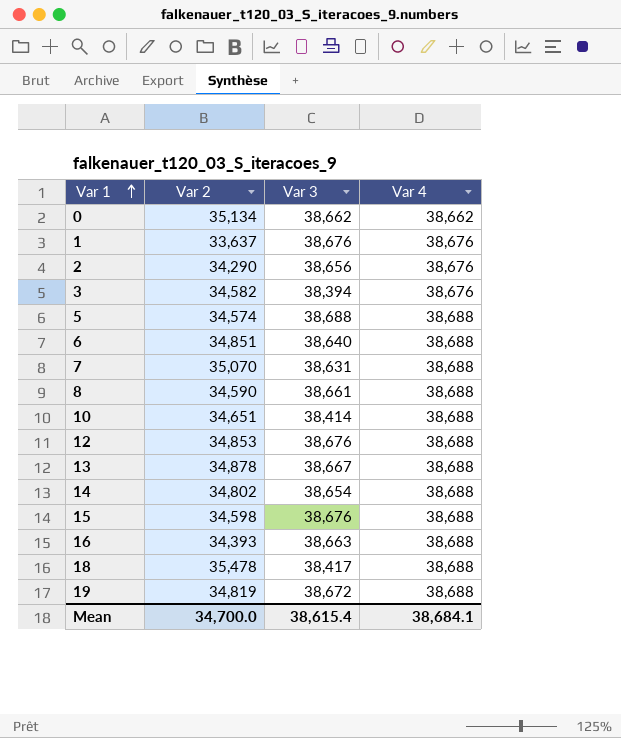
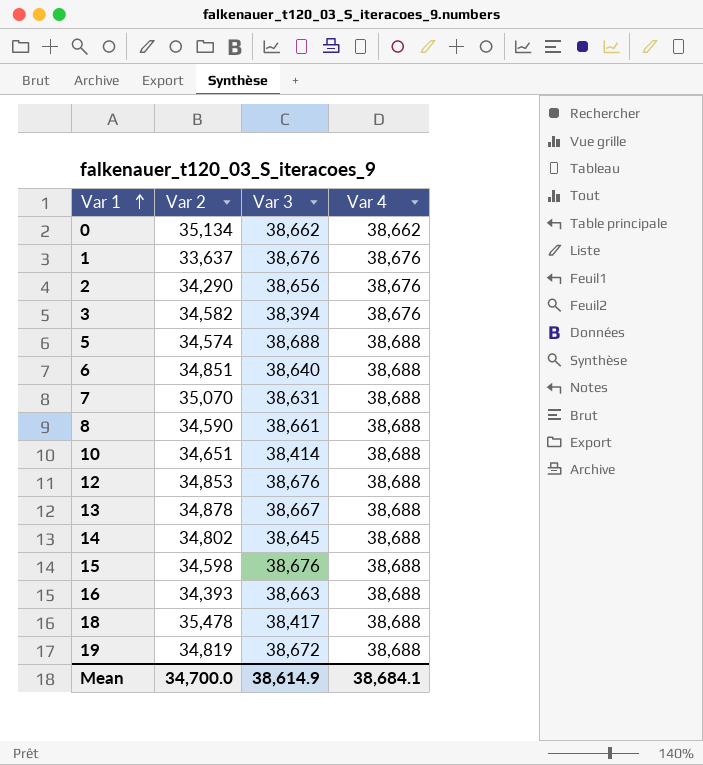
14 | Var 3: 38,654 -> 38,645
Mean | Var 3: 38,615.4 -> 38,614.9

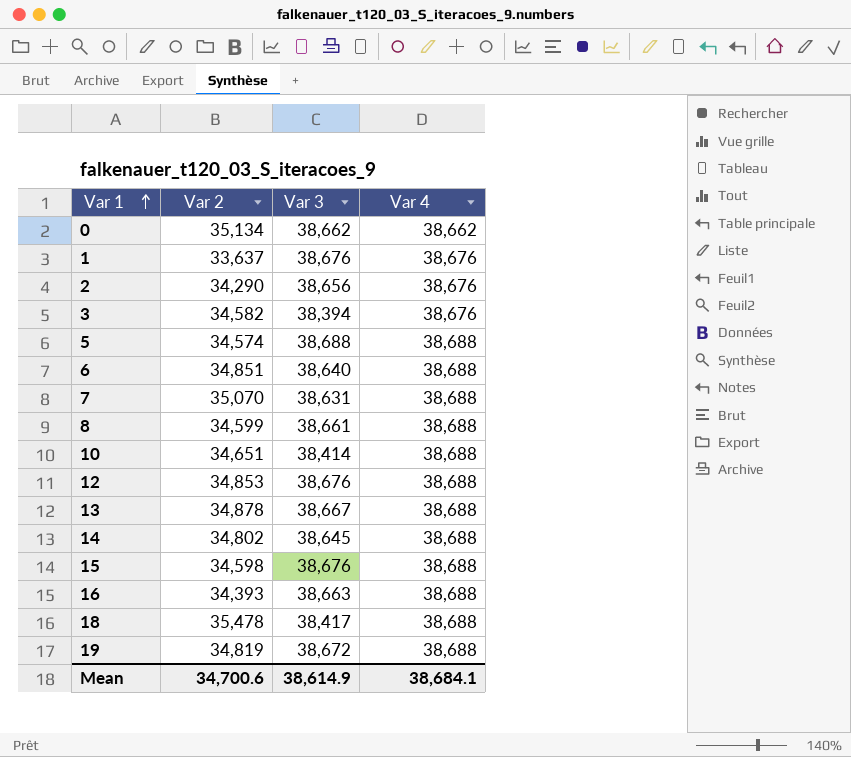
8 | Var 2: 34,590 -> 34,599
Mean | Var 2: 34,700.0 -> 34,700.6

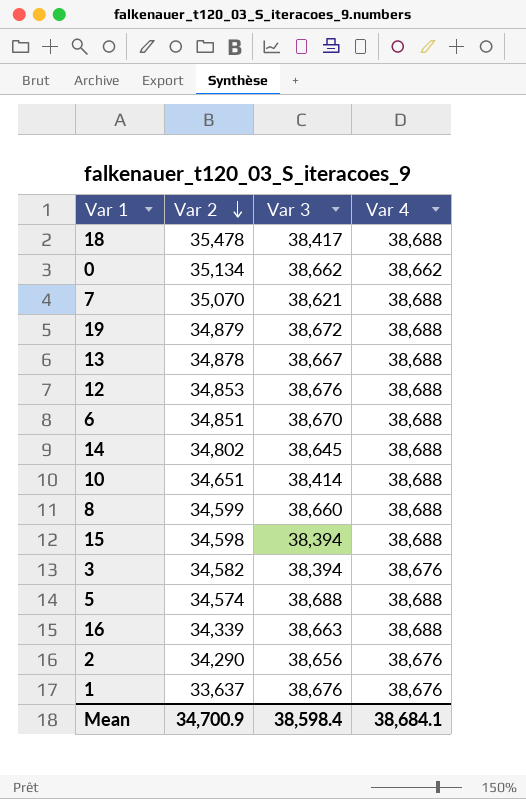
row order: Var 1 ascending -> Var 2 descending
7 | Var 3: 38,631 -> 38,621
19 | Var 2: 34,819 -> 34,879
6 | Var 3: 38,640 -> 38,670
8 | Var 3: 38,661 -> 38,660
15 | Var 3: 38,676 -> 38,394
16 | Var 2: 34,393 -> 34,339
Mean | Var 2: 34,700.6 -> 34,700.9
Mean | Var 3: 38,614.9 -> 38,598.4

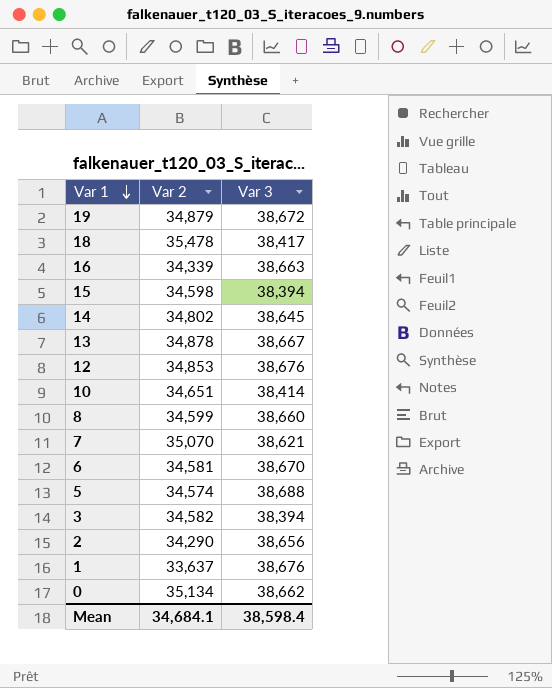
row order: Var 2 descending -> Var 1 descending
column Var 4 | position: 4 -> none
6 | Var 2: 34,851 -> 34,581
Mean | Var 2: 34,700.9 -> 34,684.1

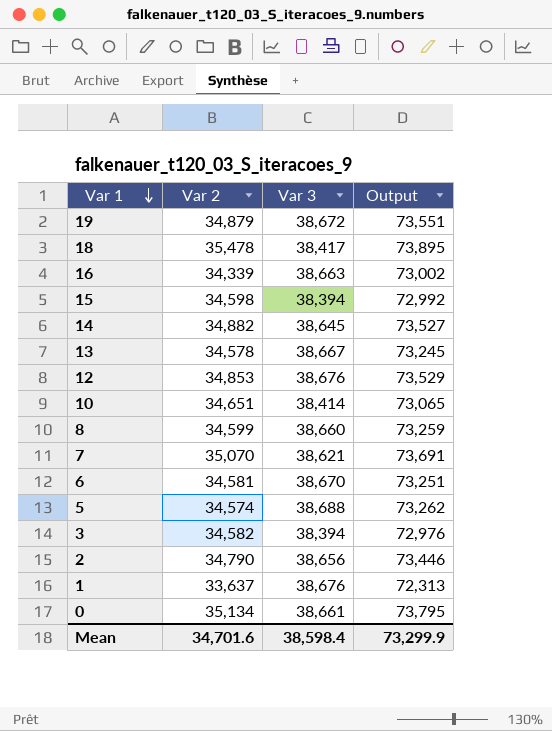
column Output | formula: none -> [Var 2] + [Var 3]
14 | Var 2: 34,802 -> 34,882
13 | Var 2: 34,878 -> 34,578
2 | Var 2: 34,290 -> 34,790
0 | Var 3: 38,662 -> 38,661
Mean | Var 2: 34,684.1 -> 34,701.6

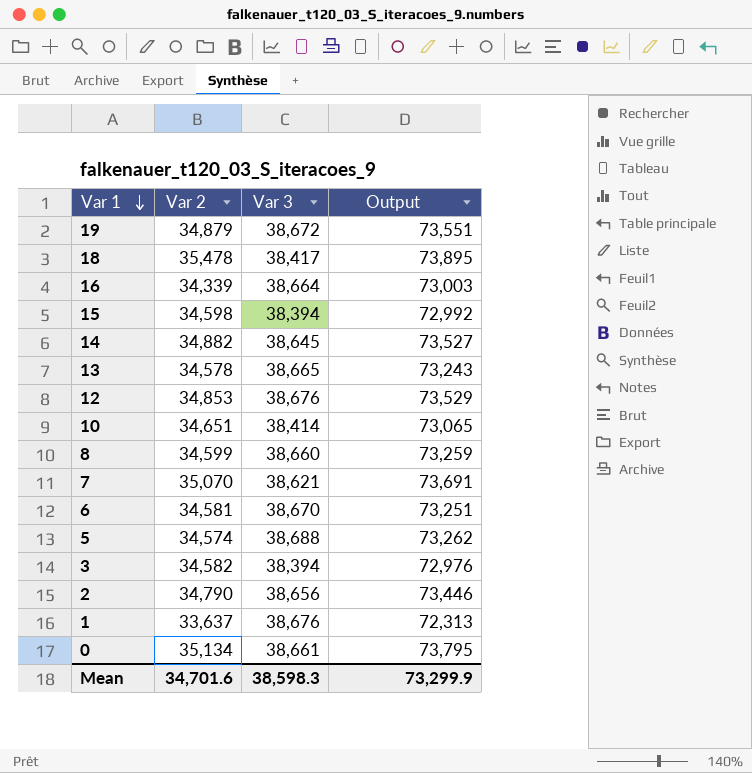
16 | Var 3: 38,663 -> 38,664
16 | Output: 73,002 -> 73,003
13 | Var 3: 38,667 -> 38,665
13 | Output: 73,245 -> 73,243
Mean | Var 3: 38,598.4 -> 38,598.3

